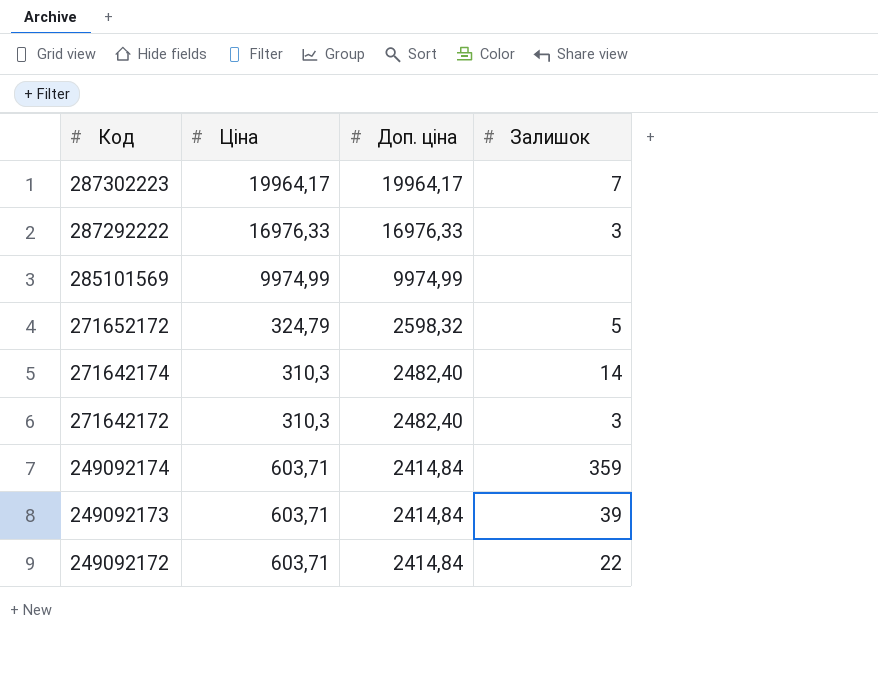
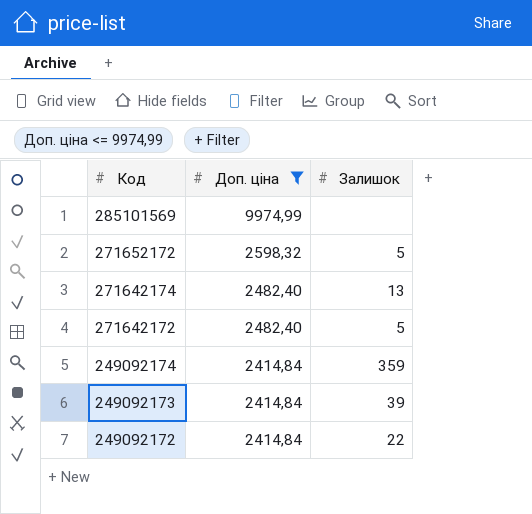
filter: none -> Доп. ціна <= 9974,99
column Ціна | position: 2 -> none
271642174 | Залишок: 14 -> 13
271642172 | Залишок: 3 -> 5

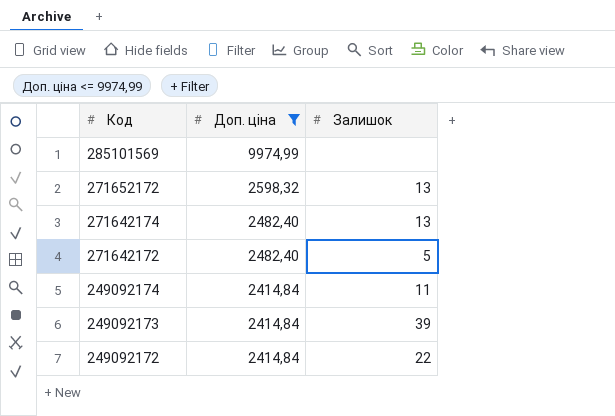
271652172 | Залишок: 5 -> 13
249092174 | Залишок: 359 -> 11

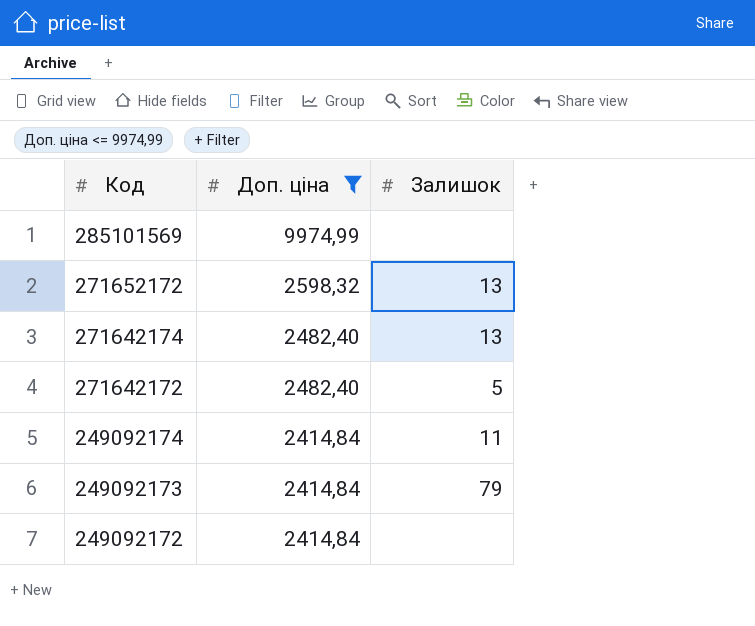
249092173 | Залишок: 39 -> 79
249092172 | Залишок: 22 -> none

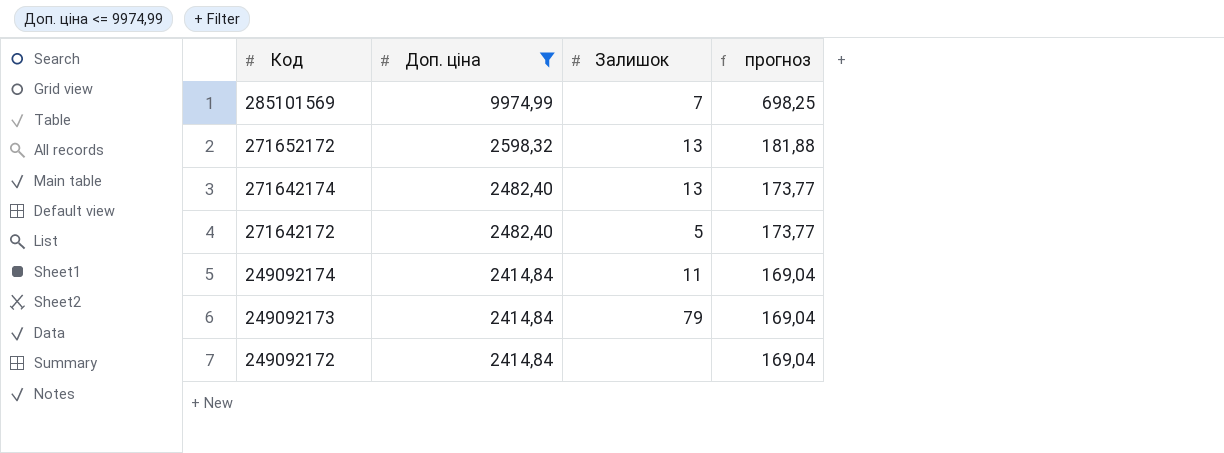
column прогноз | formula: none -> [Доп. ціна] * 0,07
285101569 | Залишок: none -> 7

